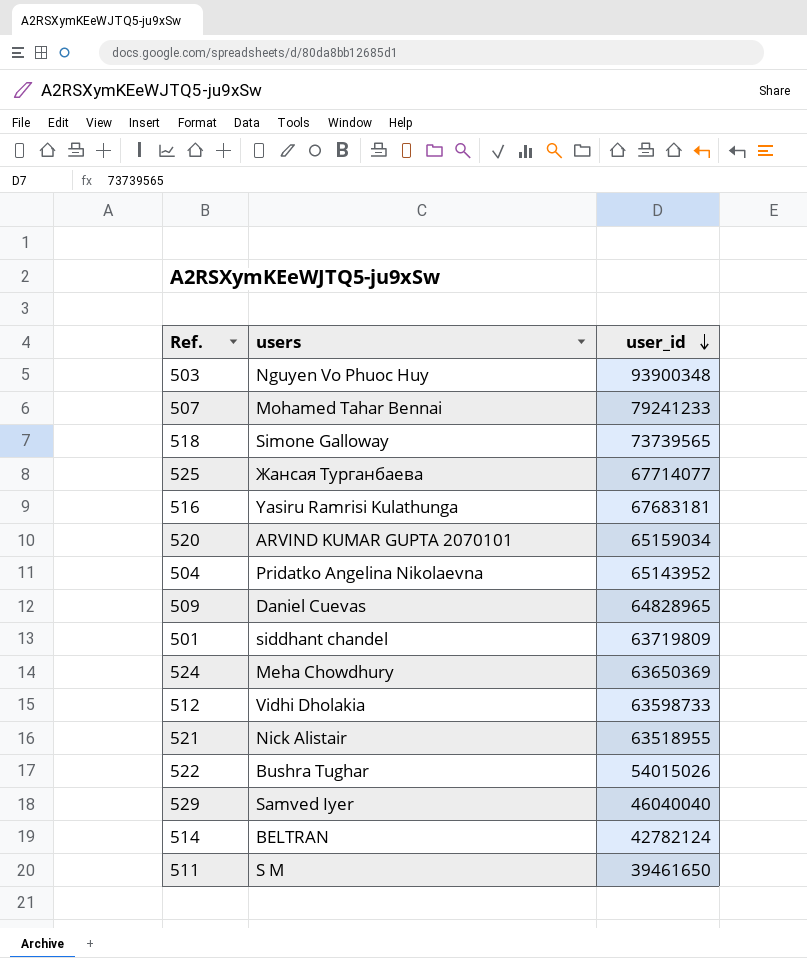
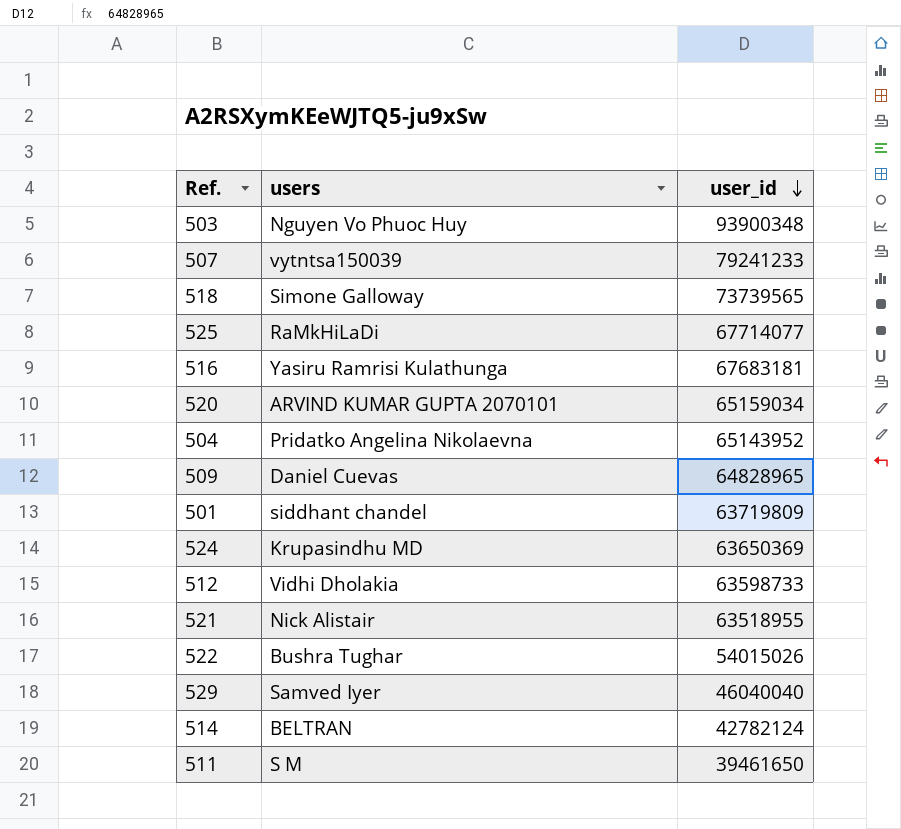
507 | users: Mohamed Tahar Bennai -> vytntsa150039
525 | users: Жансая Турганбаева -> RaMkHiLaDi
524 | users: Meha Chowdhury -> Krupasindhu MD

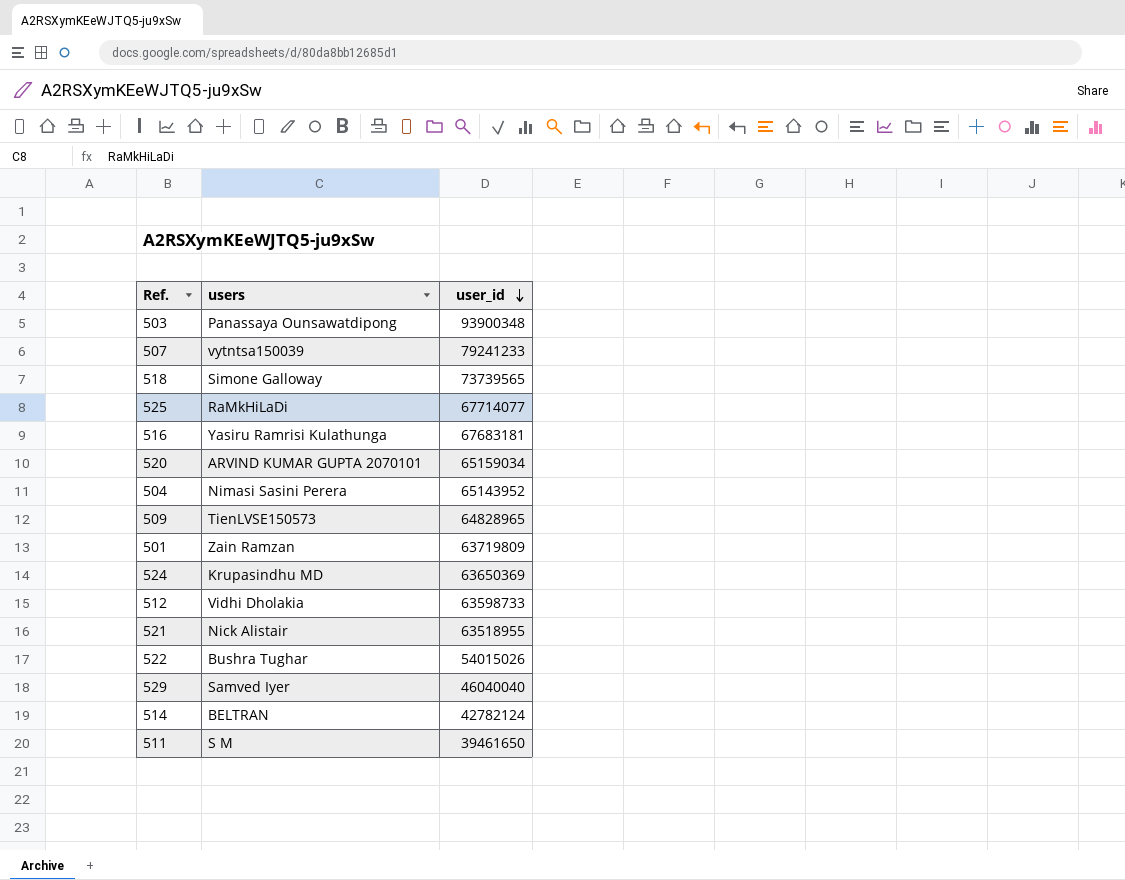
503 | users: Nguyen Vo Phuoc Huy -> Panassaya Ounsawatdipong
504 | users: Pridatko Angelina Nikolaevna -> Nimasi Sasini Perera
509 | users: Daniel Cuevas -> TienLVSE150573
501 | users: siddhant chandel -> Zain Ramzan

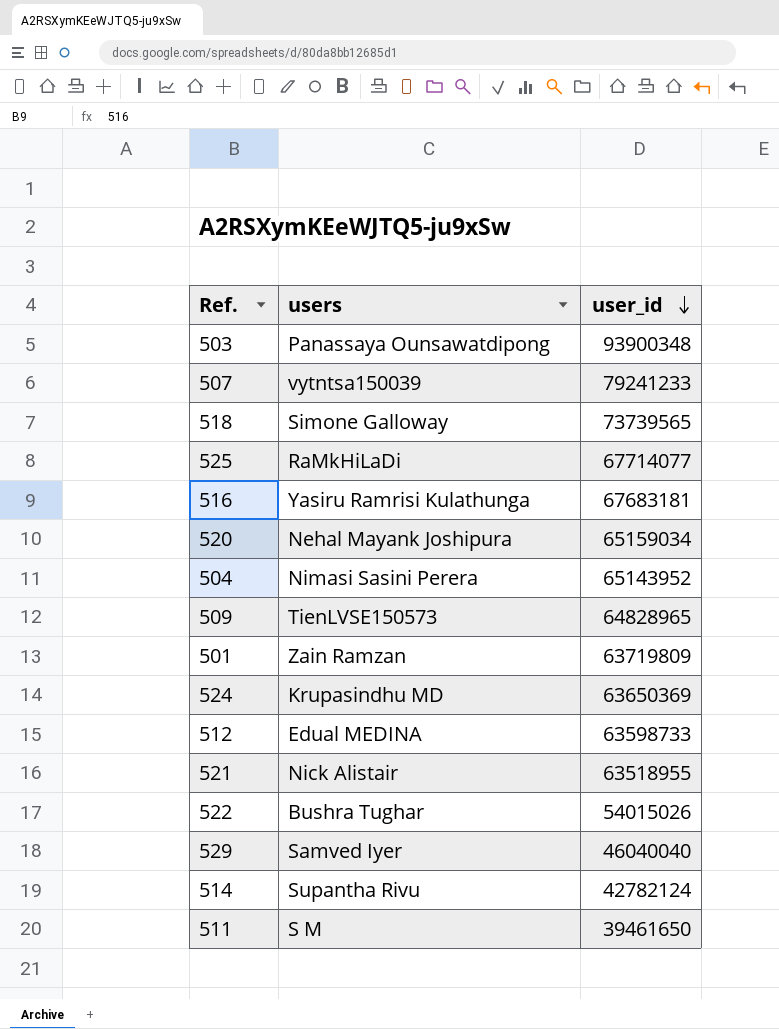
520 | users: ARVIND KUMAR GUPTA 2070101 -> Nehal Mayank Joshipura
512 | users: Vidhi Dholakia -> Edual MEDINA
514 | users: BELTRAN -> Supantha Rivu

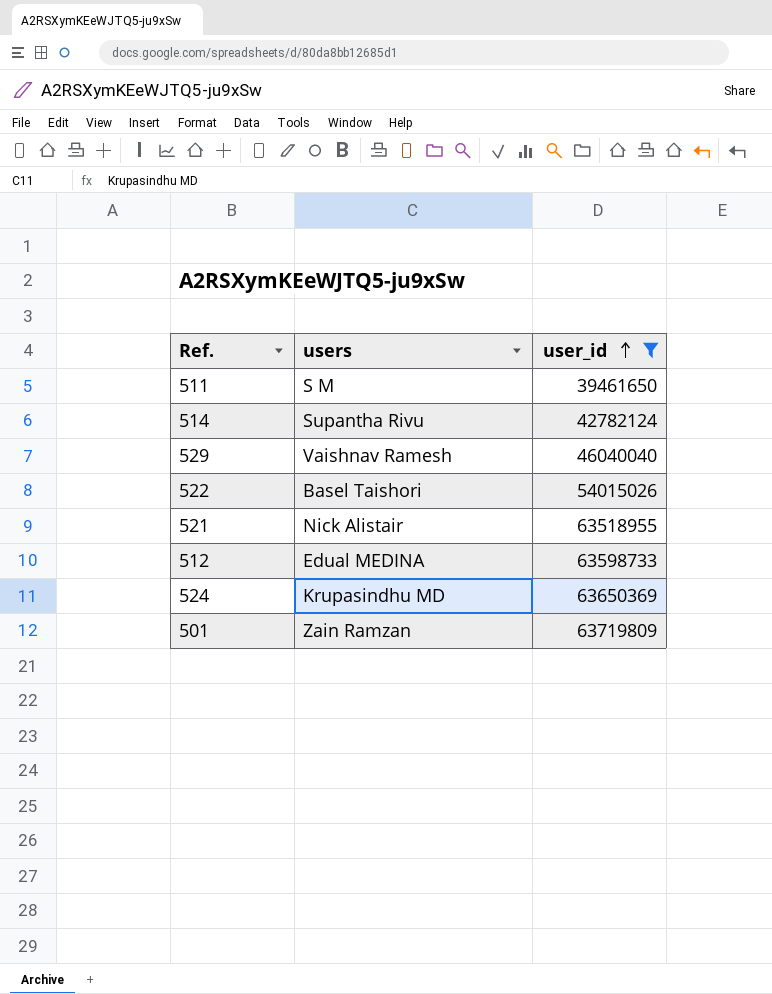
filter: none -> user_id <= 63719809
row order: user_id descending -> user_id ascending
529 | users: Samved Iyer -> Vaishnav Ramesh
522 | users: Bushra Tughar -> Basel Taishori

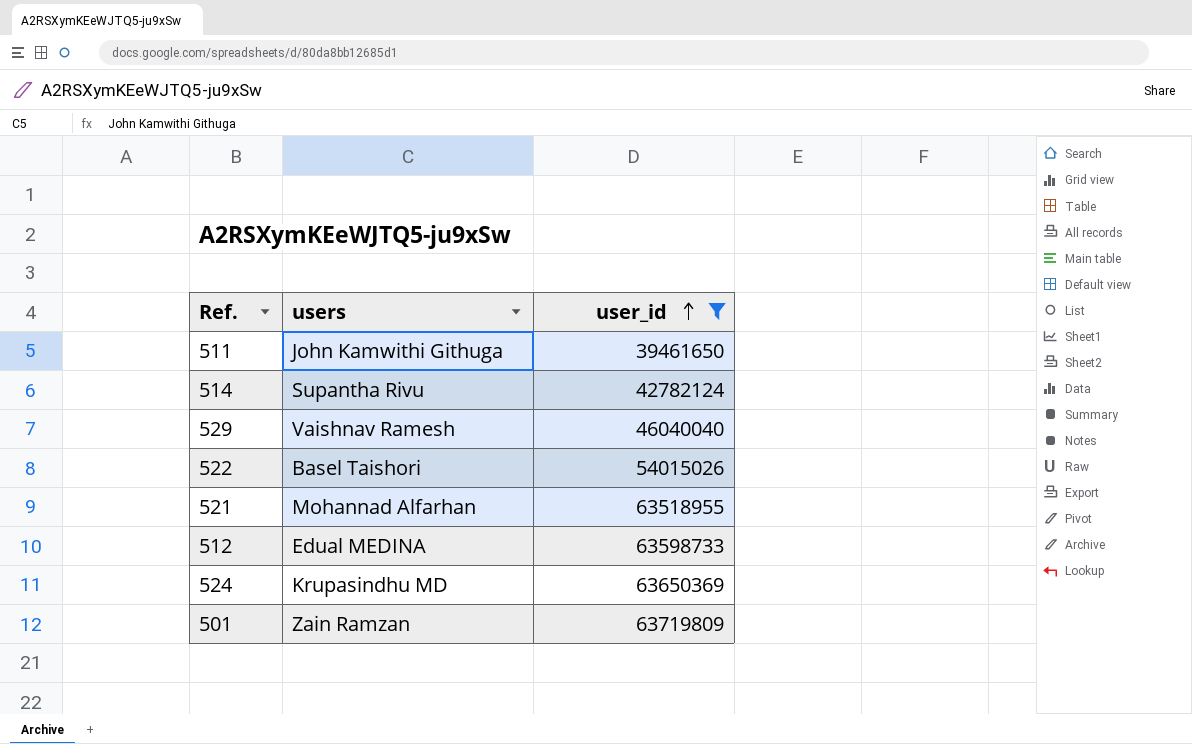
511 | users: S M -> John Kamwithi Githuga
521 | users: Nick Alistair -> Mohannad Alfarhan

